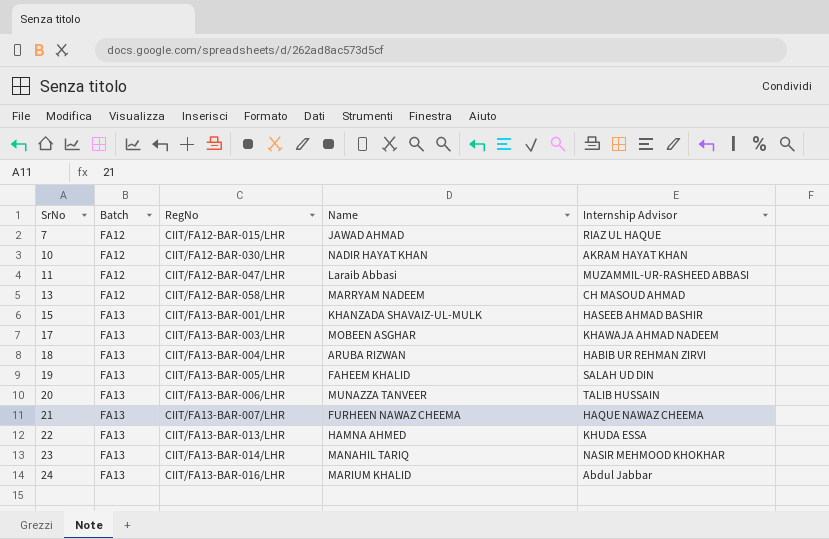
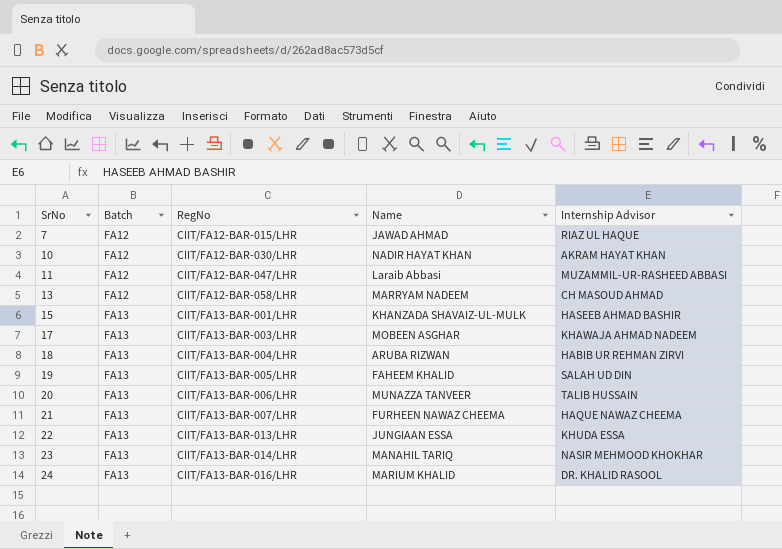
22 | Name: HAMNA AHMED -> JUNGIAAN ESSA
24 | Internship Advisor: Abdul Jabbar -> DR. KHALID RASOOL

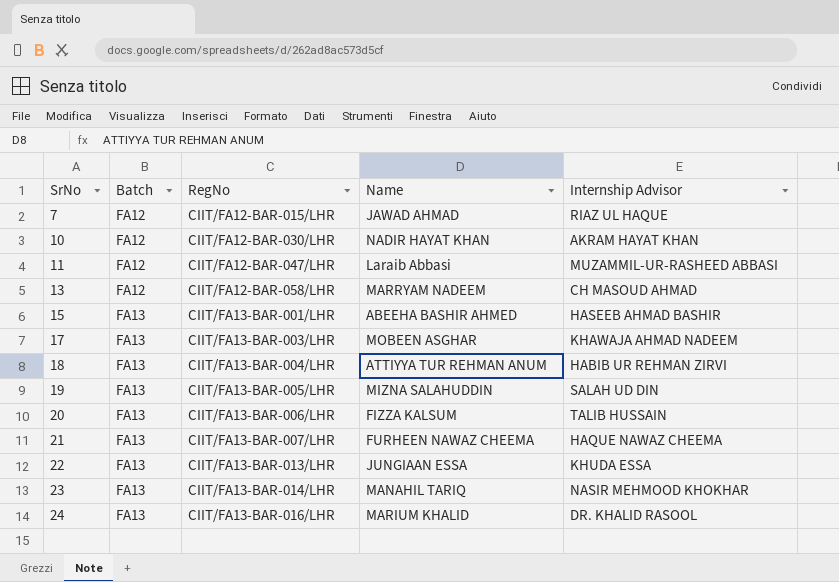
15 | Name: KHANZADA SHAVAIZ-UL-MULK -> ABEEHA BASHIR AHMED
18 | Name: ARUBA RIZWAN -> ATTIYYA TUR REHMAN ANUM
19 | Name: FAHEEM KHALID -> MIZNA SALAHUDDIN
20 | Name: MUNAZZA TANVEER -> FIZZA KALSUM

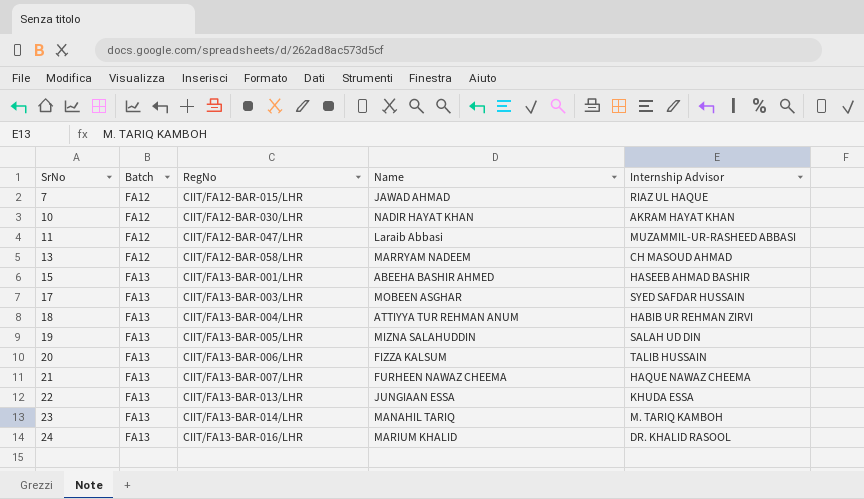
17 | Internship Advisor: KHAWAJA AHMAD NADEEM -> SYED SAFDAR HUSSAIN
23 | Internship Advisor: NASIR MEHMOOD KHOKHAR -> M. TARIQ KAMBOH

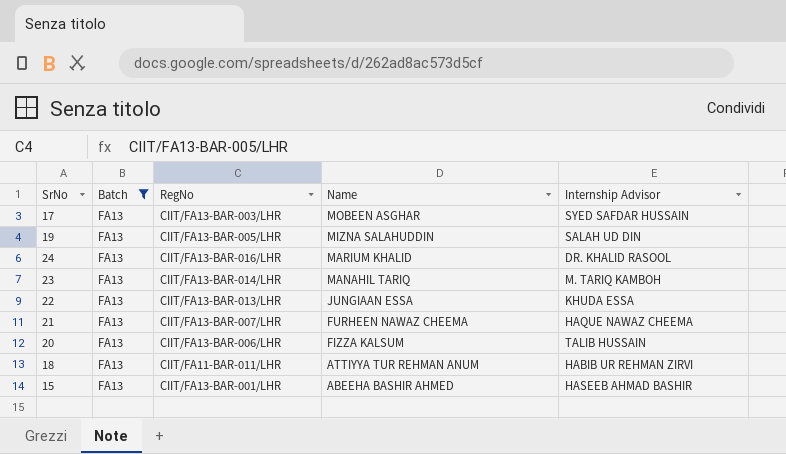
filter: none -> Batch = FA13
row order: SrNo ascending -> Name descending
18 | RegNo: CIIT/FA13-BAR-004/LHR -> CIIT/FA11-BAR-011/LHR

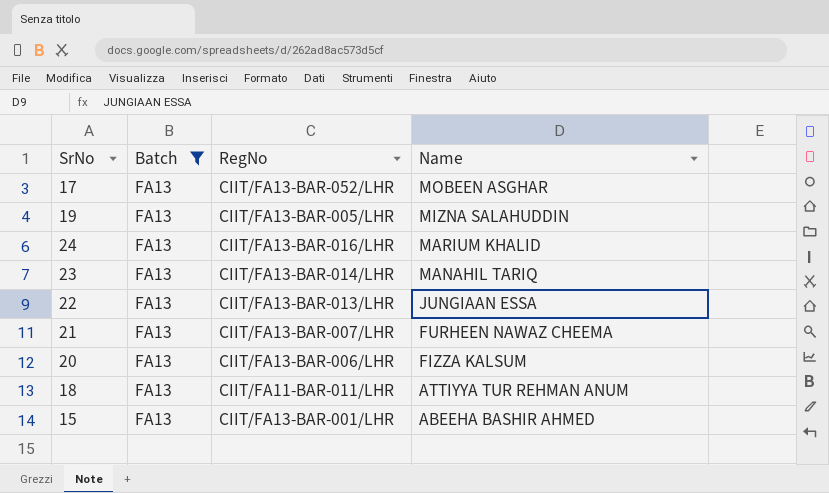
column Internship Advisor | position: 5 -> none
17 | RegNo: CIIT/FA13-BAR-003/LHR -> CIIT/FA13-BAR-052/LHR

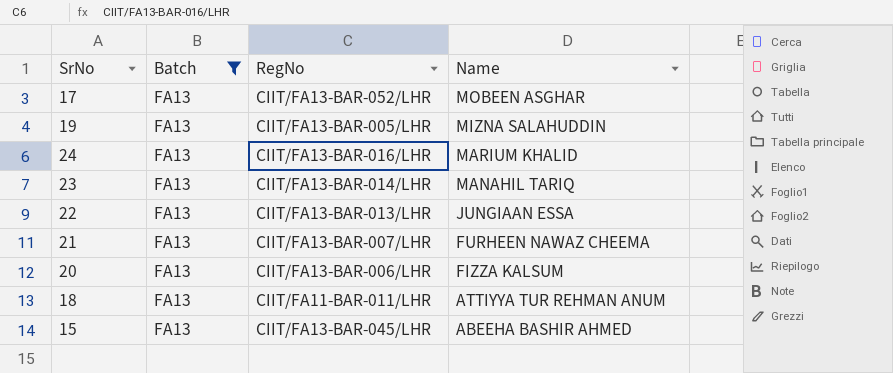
15 | RegNo: CIIT/FA13-BAR-001/LHR -> CIIT/FA13-BAR-045/LHR

